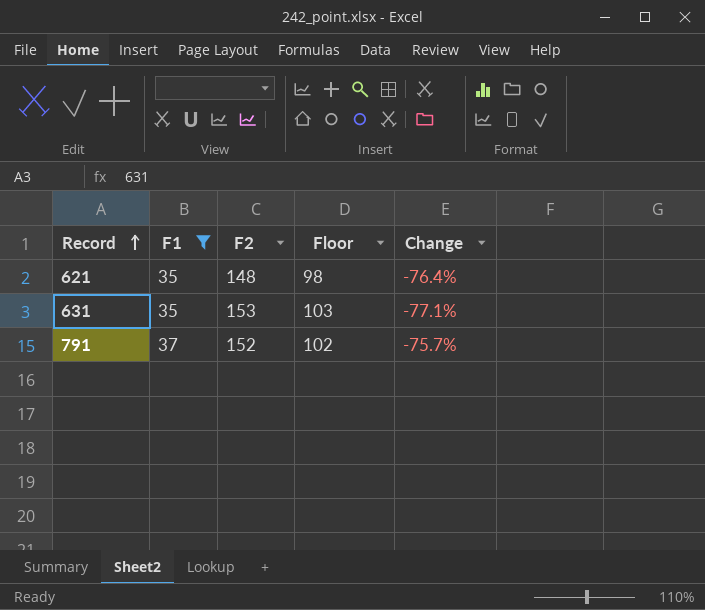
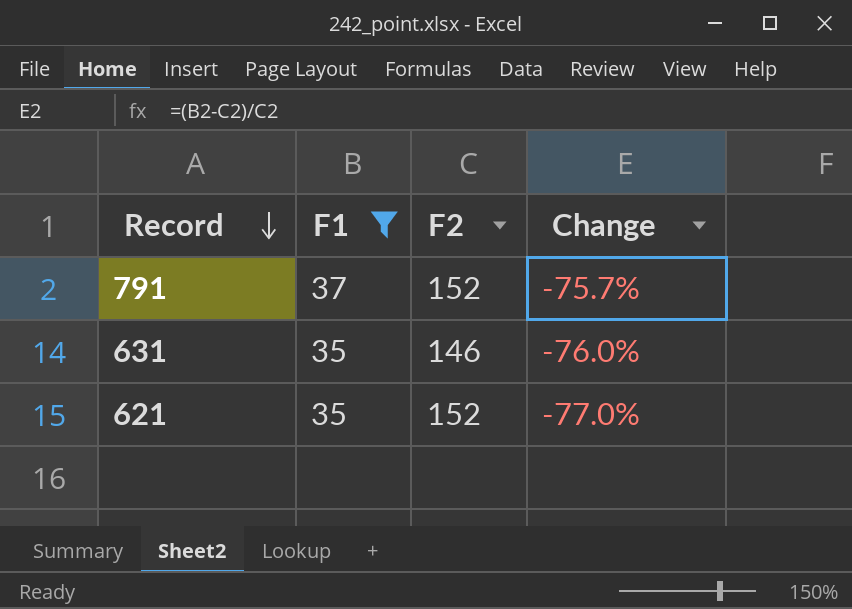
row order: Record ascending -> Record descending
column Floor | formula: [F2] - 50 -> none
631 | F2: 153 -> 146
631 | Change: -77.1% -> -76.0%
621 | F2: 148 -> 152
621 | Change: -76.4% -> -77.0%

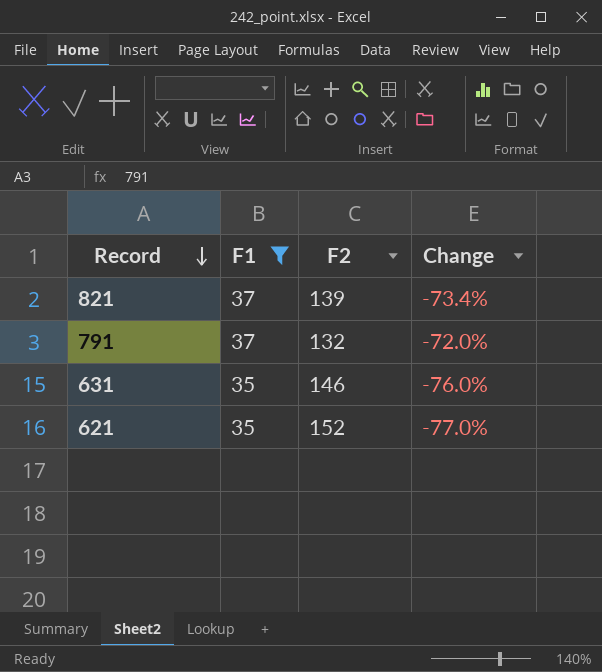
row 821: none -> 37 | 139 | -73.4%
791 | F2: 152 -> 132
791 | Change: -75.7% -> -72.0%

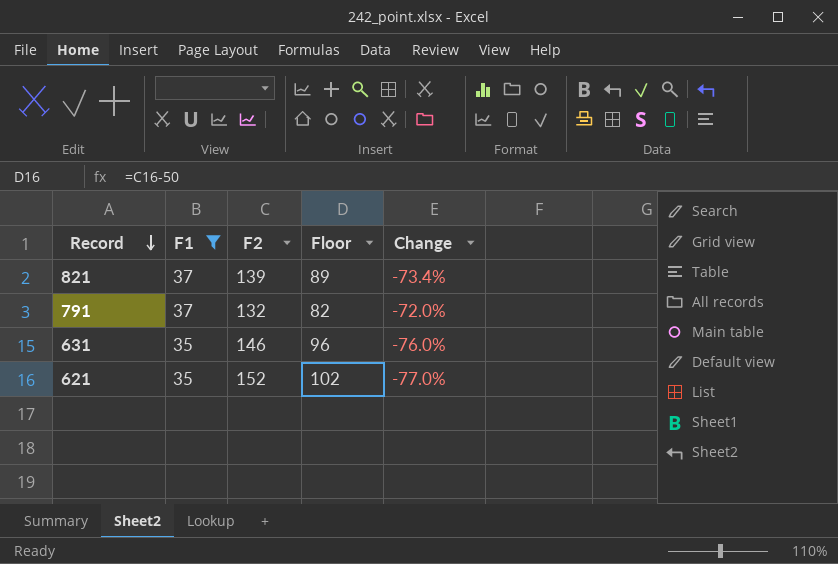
column Floor | formula: none -> [F2] - 50

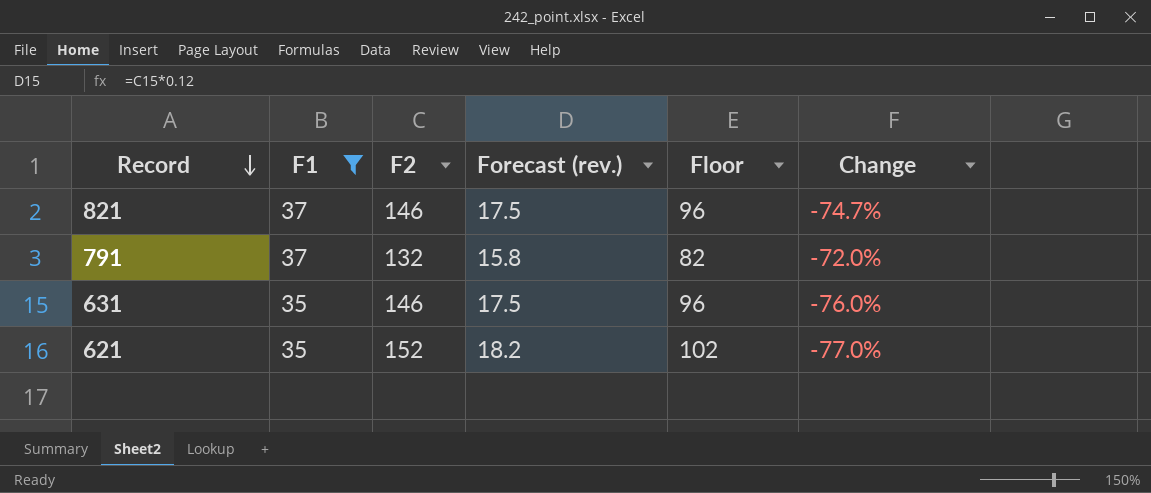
column Forecast (rev.) | formula: none -> [F2] * 0.12
821 | F2: 139 -> 146
821 | Floor: 89 -> 96
821 | Change: -73.4% -> -74.7%

